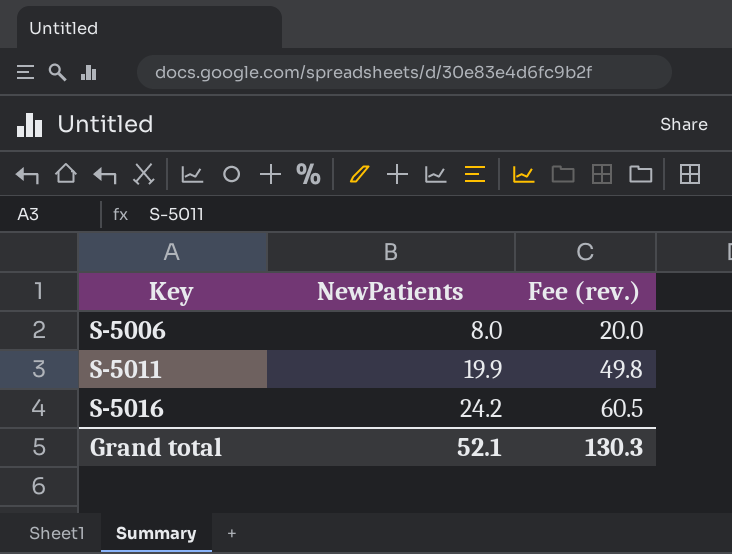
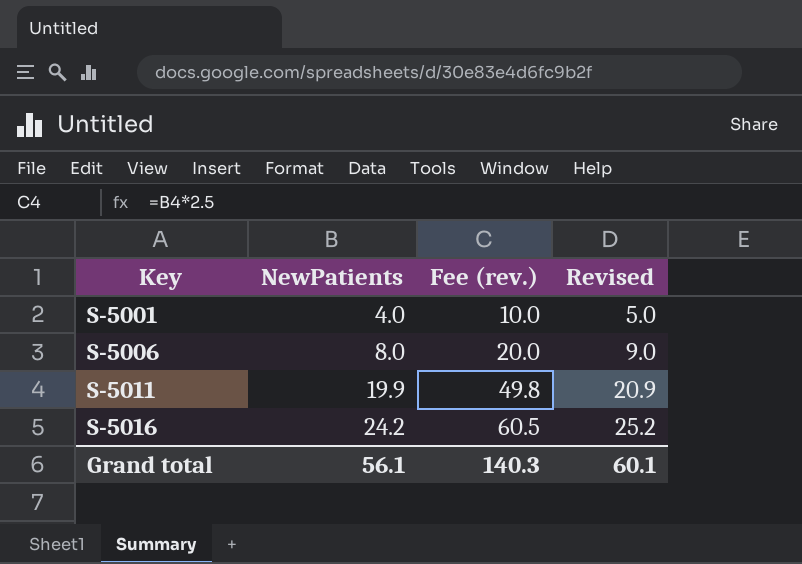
column Revised | formula: none -> [NewPatients] + 1
row S-5001: none -> 4.0 | 10.0 | 5.0
Grand total | NewPatients: 52.1 -> 56.1
Grand total | Fee (rev.): 130.3 -> 140.3

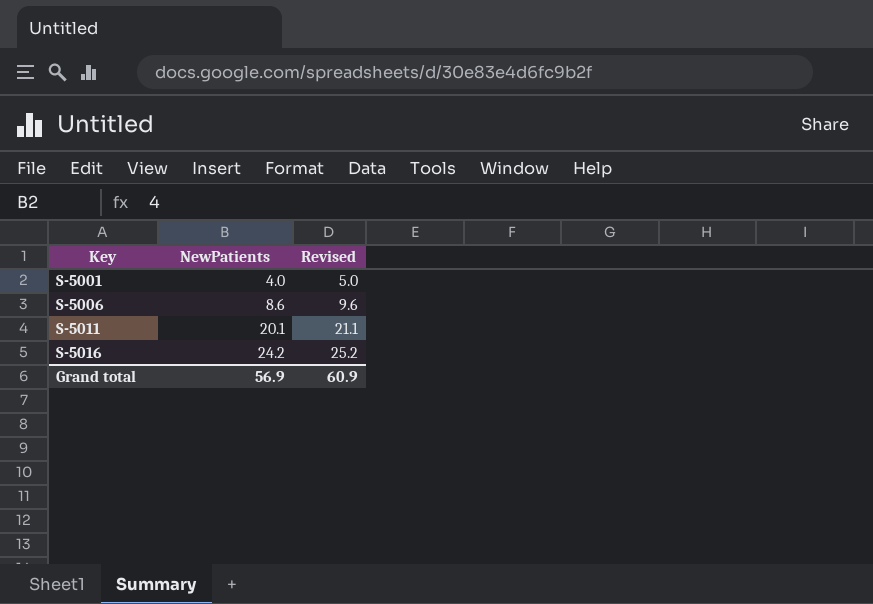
column Fee (rev.) | formula: [NewPatients] * 2.5 -> none
S-5006 | NewPatients: 8.0 -> 8.6
S-5006 | Revised: 9.0 -> 9.6
S-5011 | NewPatients: 19.9 -> 20.1
S-5011 | Revised: 20.9 -> 21.1
Grand total | NewPatients: 56.1 -> 56.9
Grand total | Revised: 60.1 -> 60.9

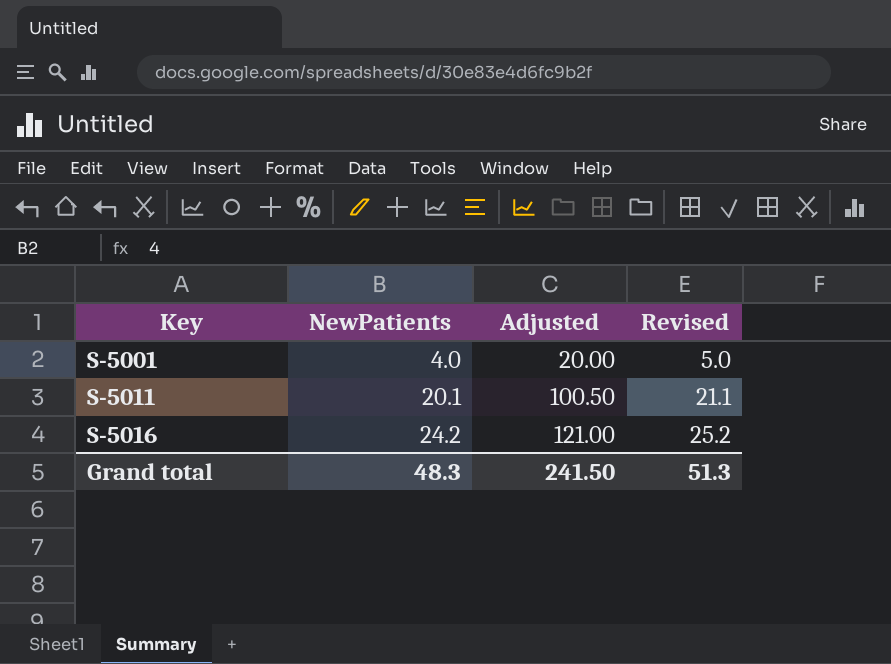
column Adjusted | formula: none -> [NewPatients] * 5
row S-5006: 8.6 | 9.6 -> none
Grand total | NewPatients: 56.9 -> 48.3
Grand total | Revised: 60.9 -> 51.3

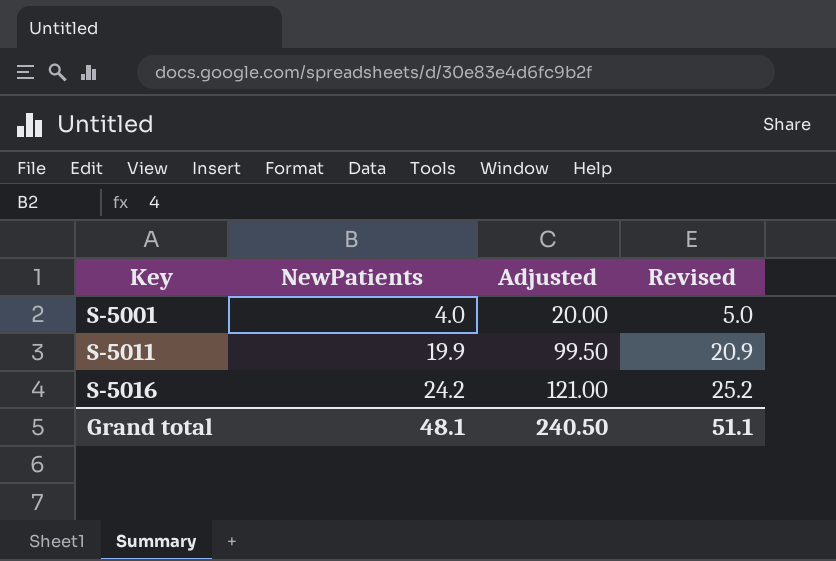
S-5011 | NewPatients: 20.1 -> 19.9
S-5011 | Adjusted: 100.50 -> 99.50
S-5011 | Revised: 21.1 -> 20.9
Grand total | NewPatients: 48.3 -> 48.1
Grand total | Adjusted: 241.50 -> 240.50
Grand total | Revised: 51.3 -> 51.1

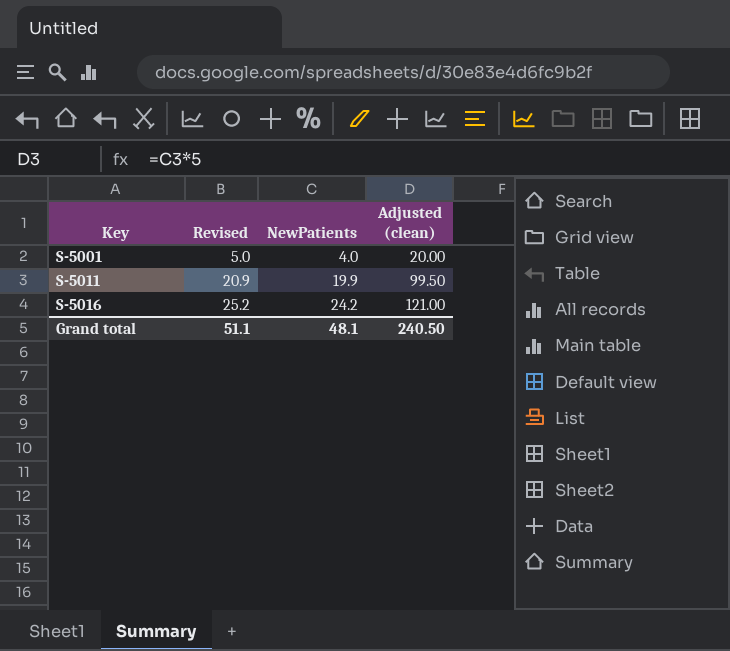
column Revised | position: 4 -> 2
column name: Adjusted -> Adjusted (clean)

